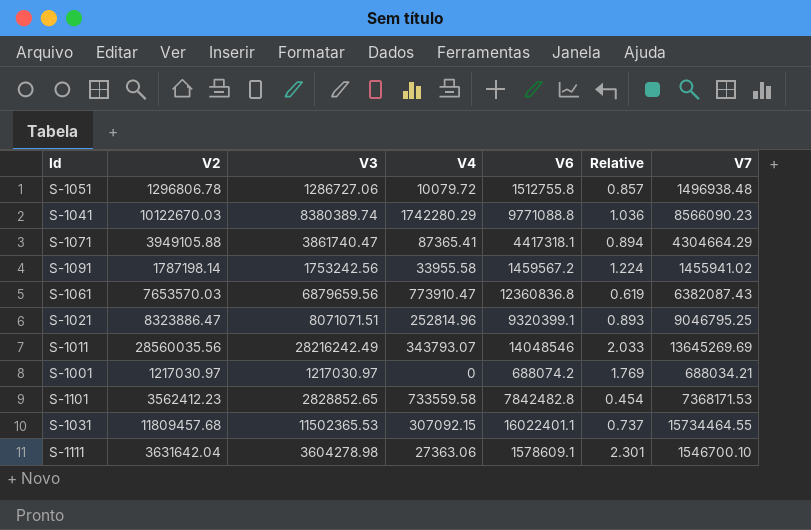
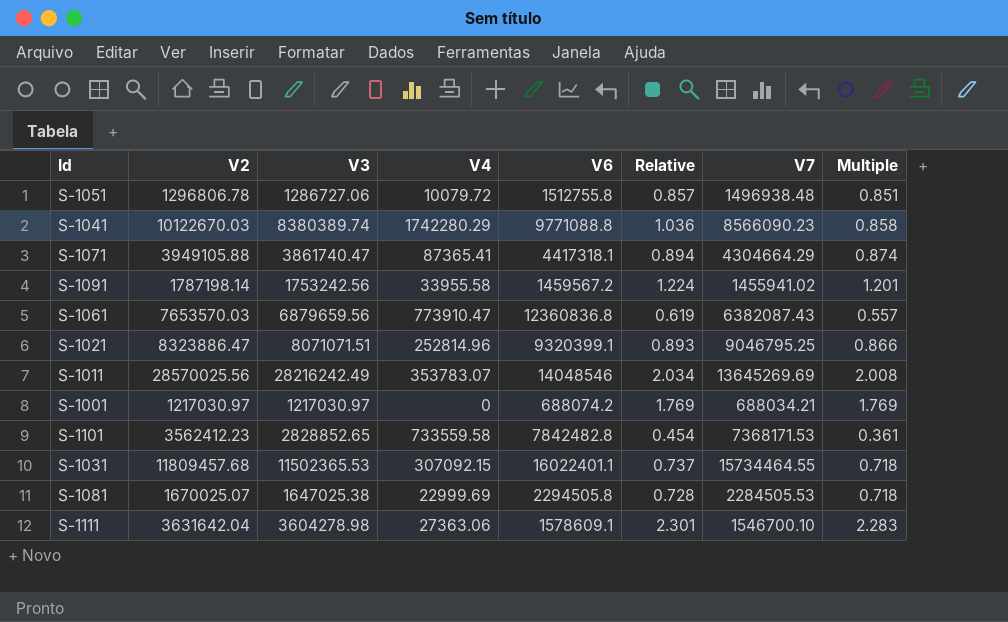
column Multiple | formula: none -> [V3] / [V6]
S-1011 | V2: 28560035.56 -> 28570025.56
S-1011 | V4: 343793.07 -> 353783.07
S-1011 | Relative: 2.033 -> 2.034
row S-1081: none -> 1670025.07 | 1647025.38 | 22999.69 | 2294505.8 | 0.728 | 2284505.53 | 0.718

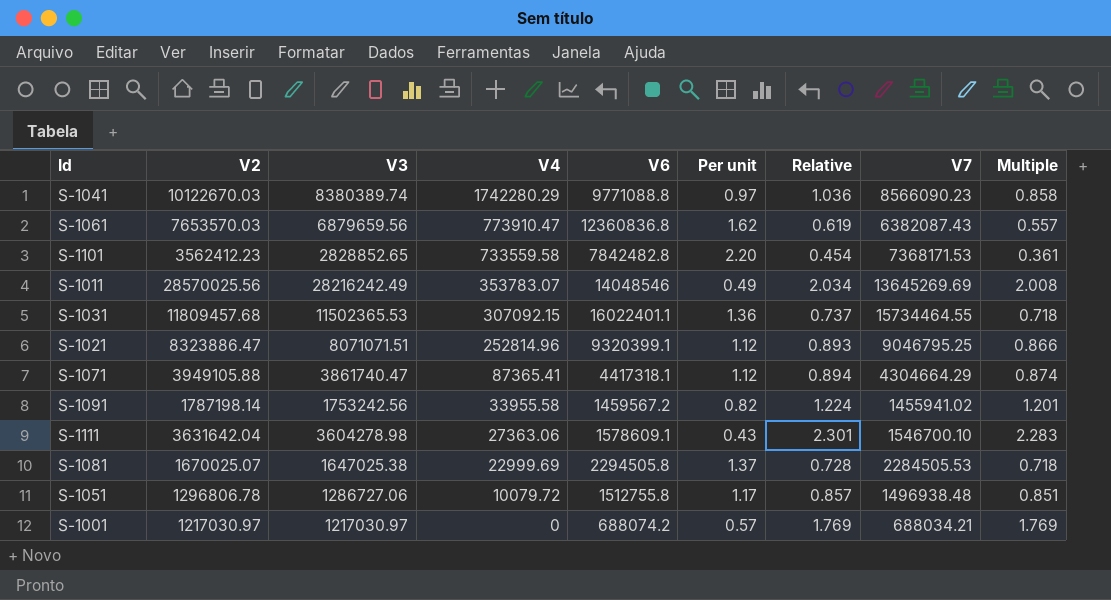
row order: none -> V4 descending
column Per unit | formula: none -> [V6] / [V2]

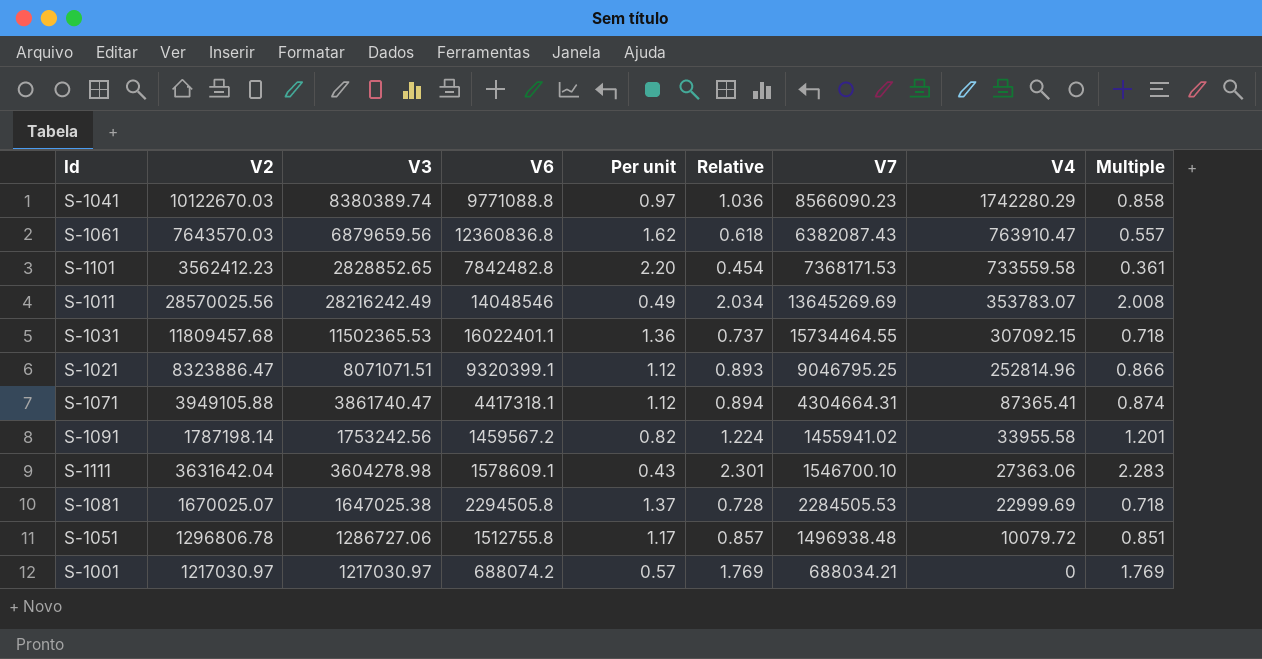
column V4 | position: 4 -> 8
S-1061 | V2: 7653570.03 -> 7643570.03
S-1061 | Relative: 0.619 -> 0.618
S-1061 | V4: 773910.47 -> 763910.47
S-1071 | V7: 4304664.29 -> 4304664.31

